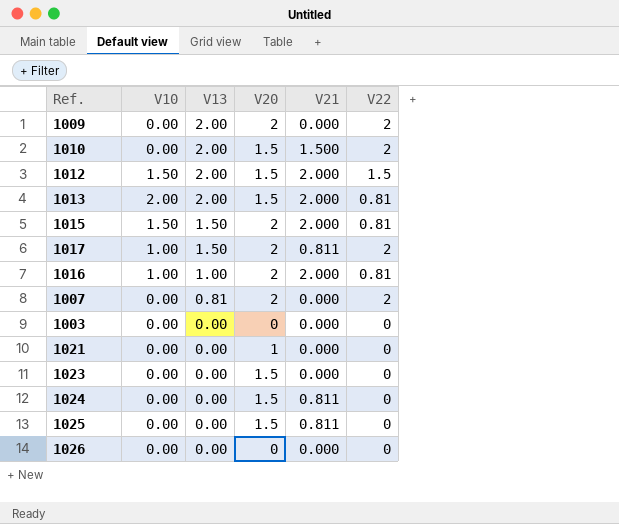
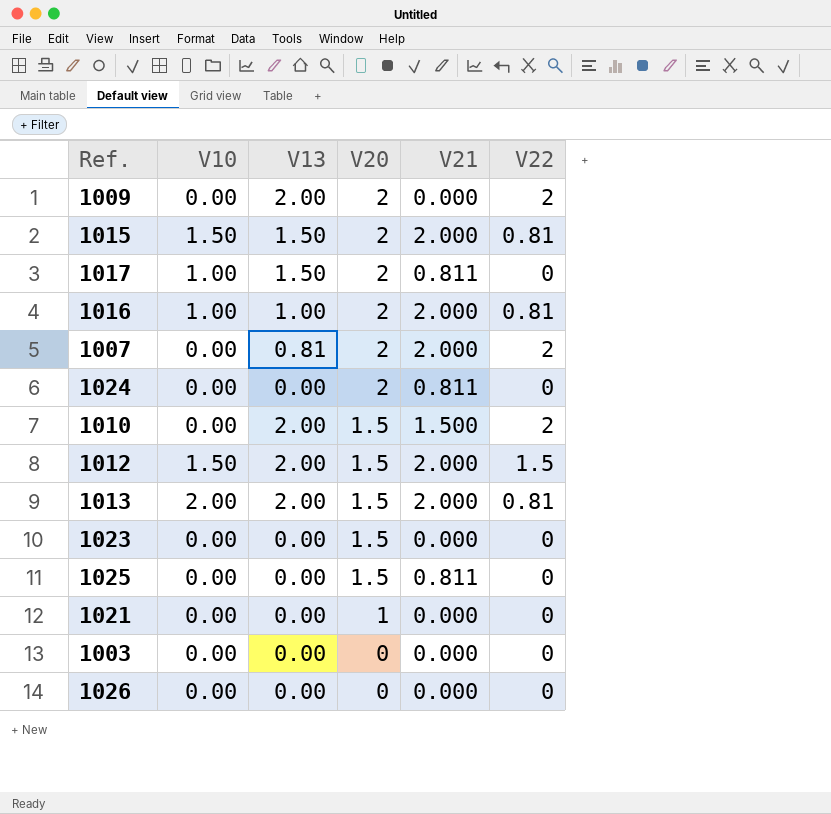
row order: V13 descending -> V20 descending
1017 | V22: 2 -> 0
1007 | V21: 0.000 -> 2.000
1024 | V20: 1.5 -> 2

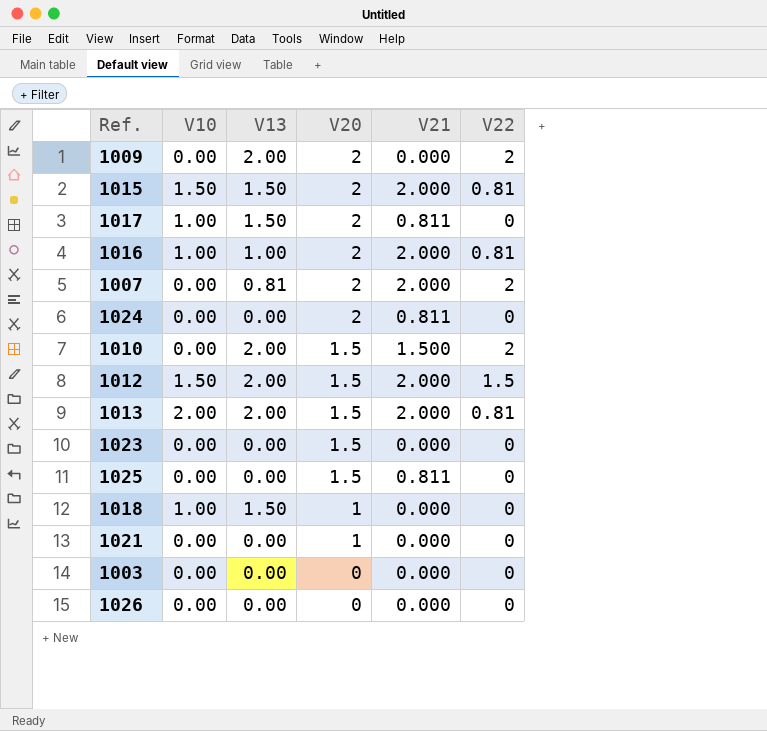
row 1018: none -> 1.00 | 1.50 | 1 | 0.000 | 0

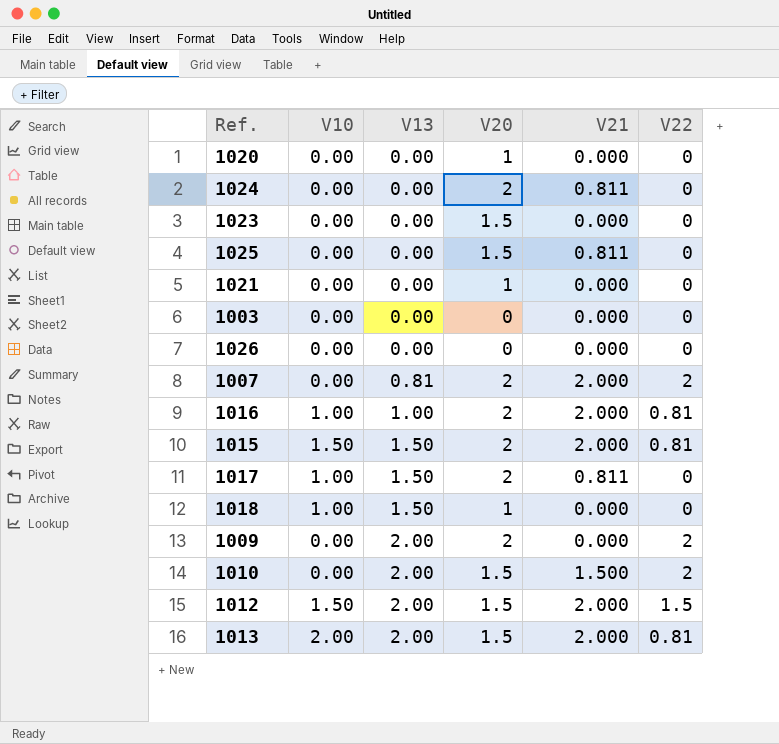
row order: V20 descending -> V13 ascending
row 1020: none -> 0.00 | 0.00 | 1 | 0.000 | 0

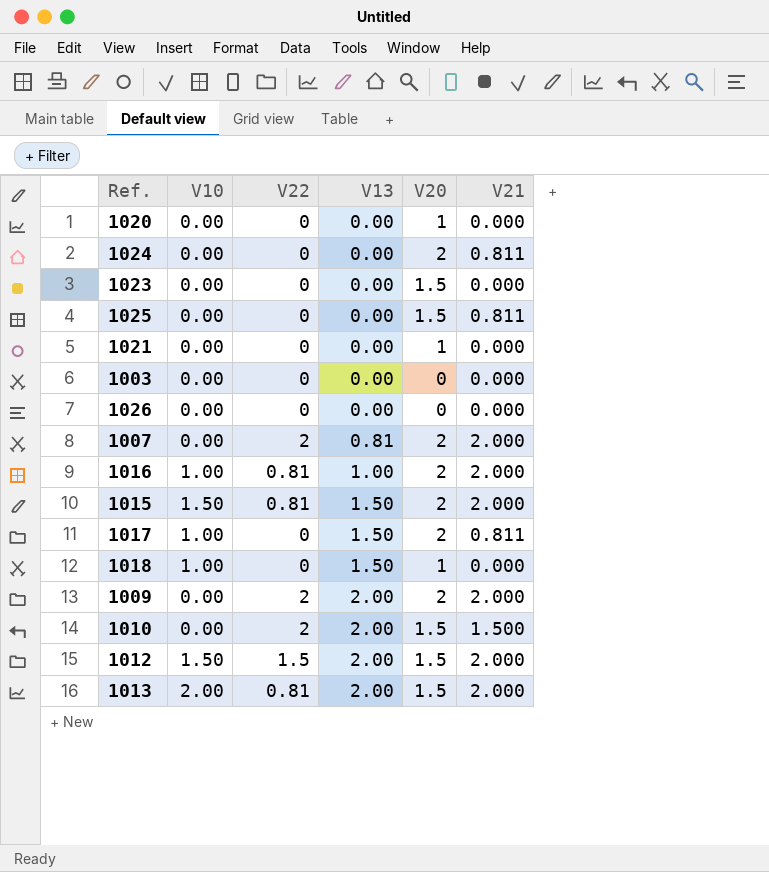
column V22 | position: 6 -> 3
1009 | V21: 0.000 -> 2.000

